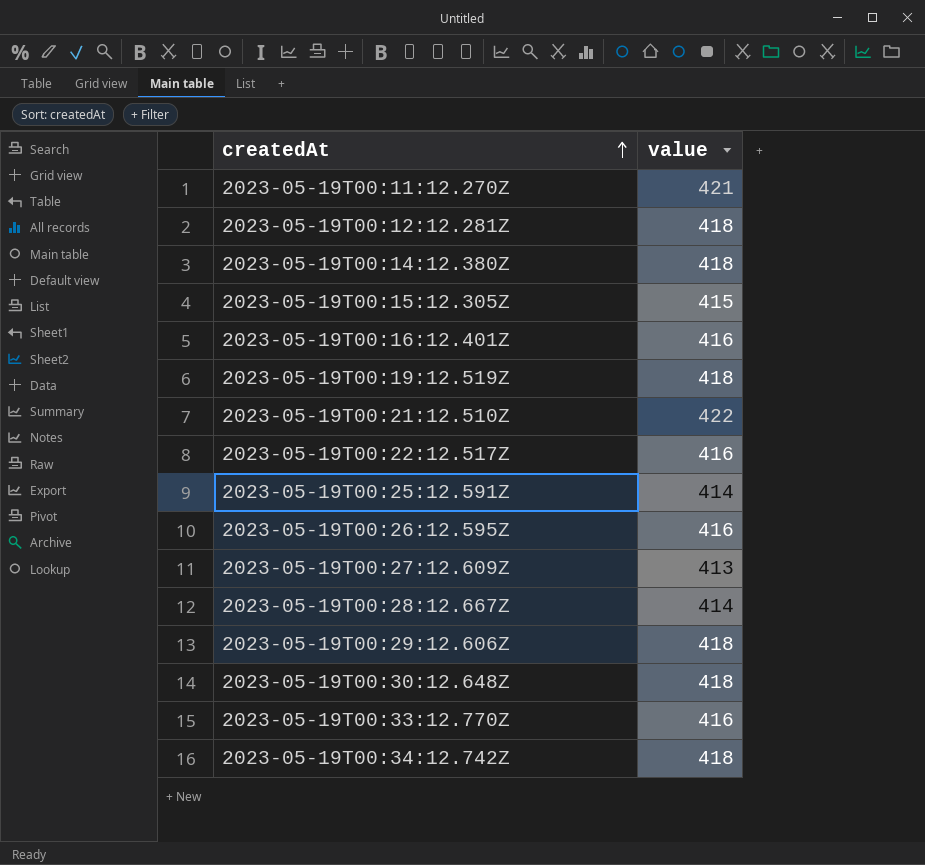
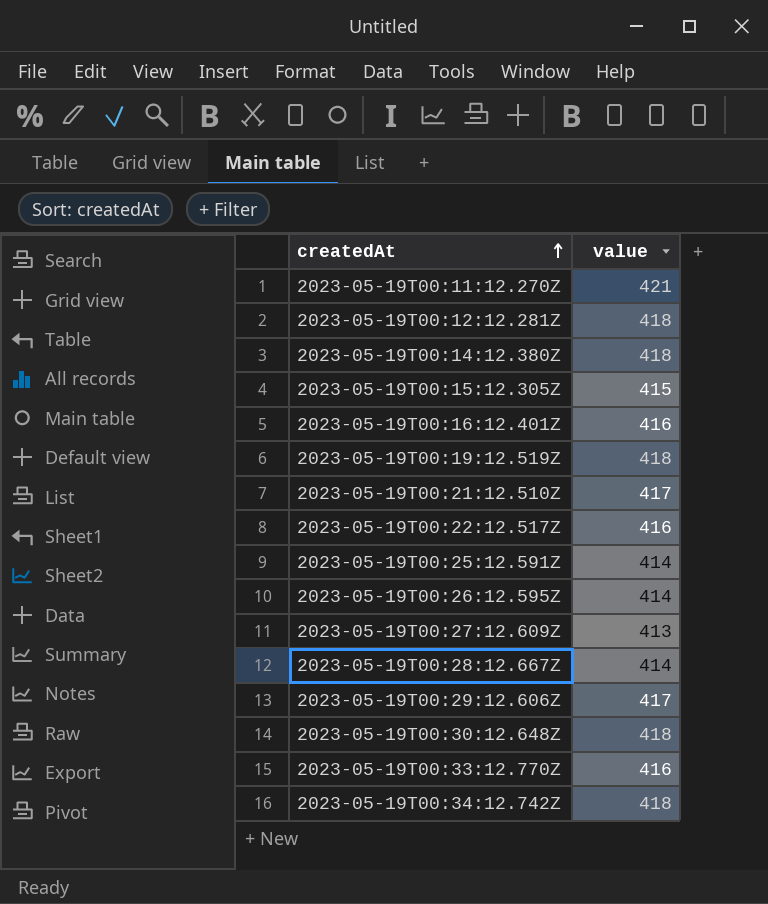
2023-05-19T00:21:12.510Z | value: 422 -> 417
2023-05-19T00:26:12.595Z | value: 416 -> 414
2023-05-19T00:29:12.606Z | value: 418 -> 417

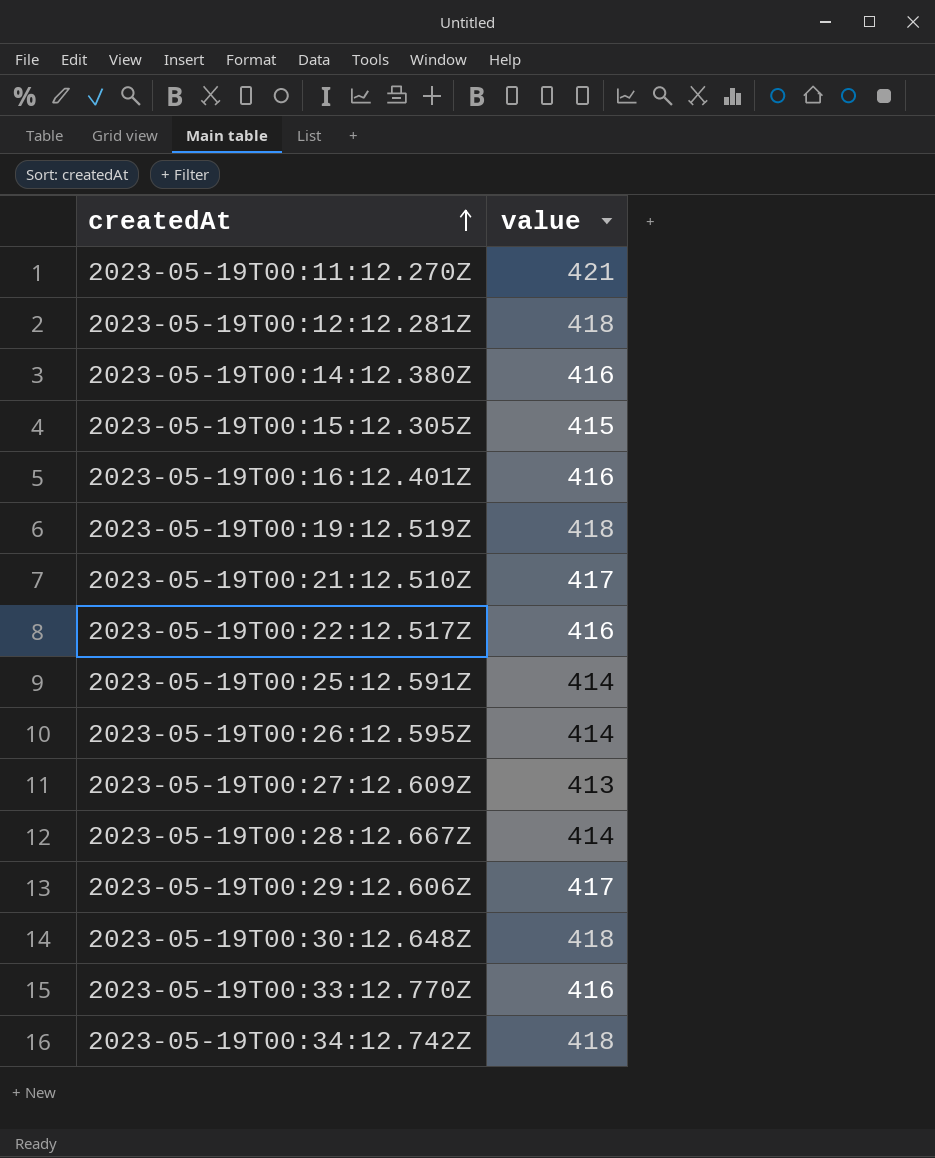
2023-05-19T00:14:12.380Z | value: 418 -> 416

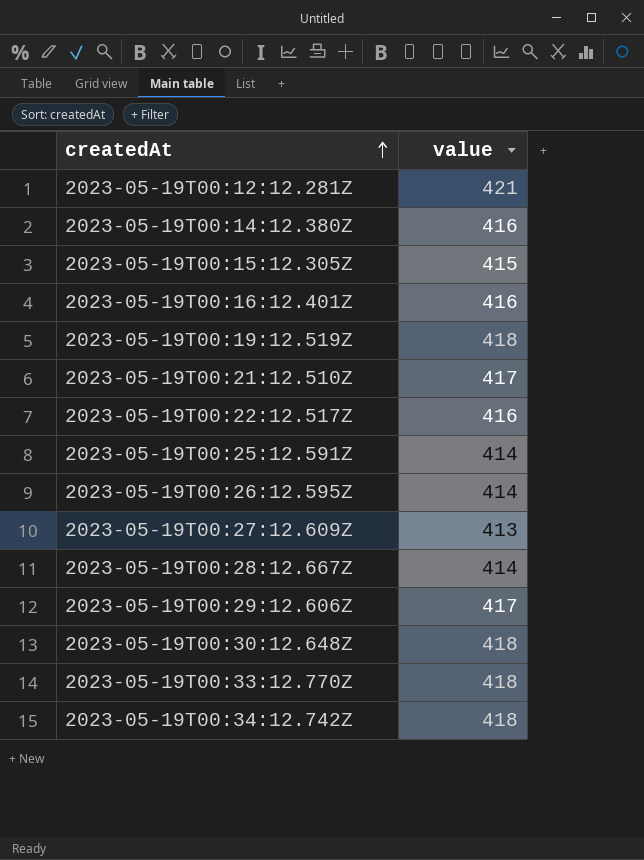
row 2023-05-19T00:11:12.270Z: 421 -> none
2023-05-19T00:12:12.281Z | value: 418 -> 421
2023-05-19T00:33:12.770Z | value: 416 -> 418

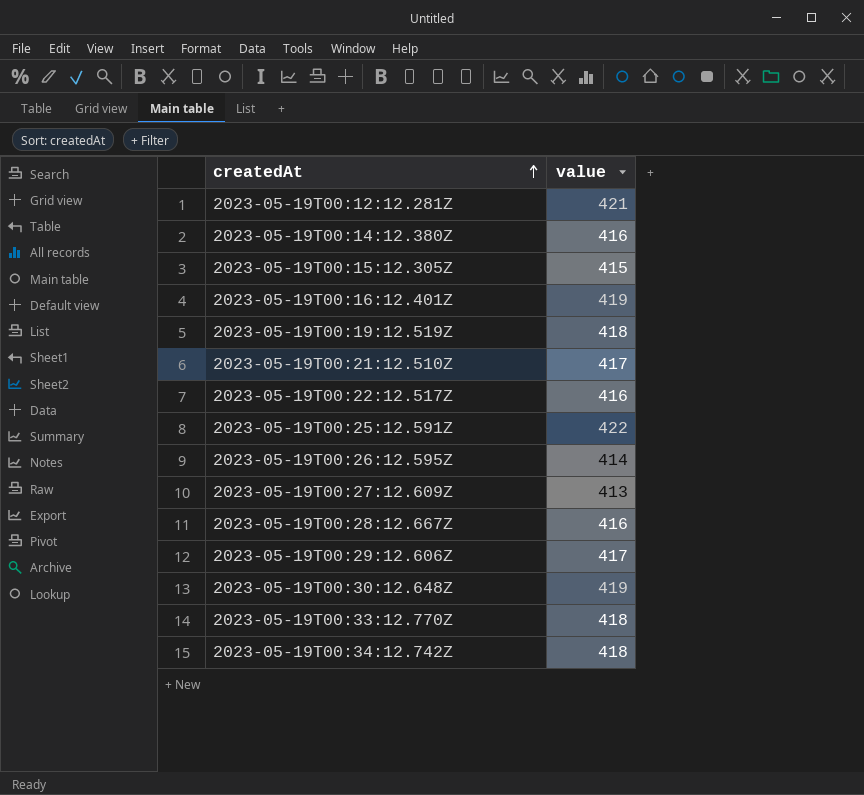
2023-05-19T00:16:12.401Z | value: 416 -> 419
2023-05-19T00:25:12.591Z | value: 414 -> 422
2023-05-19T00:28:12.667Z | value: 414 -> 416
2023-05-19T00:30:12.648Z | value: 418 -> 419

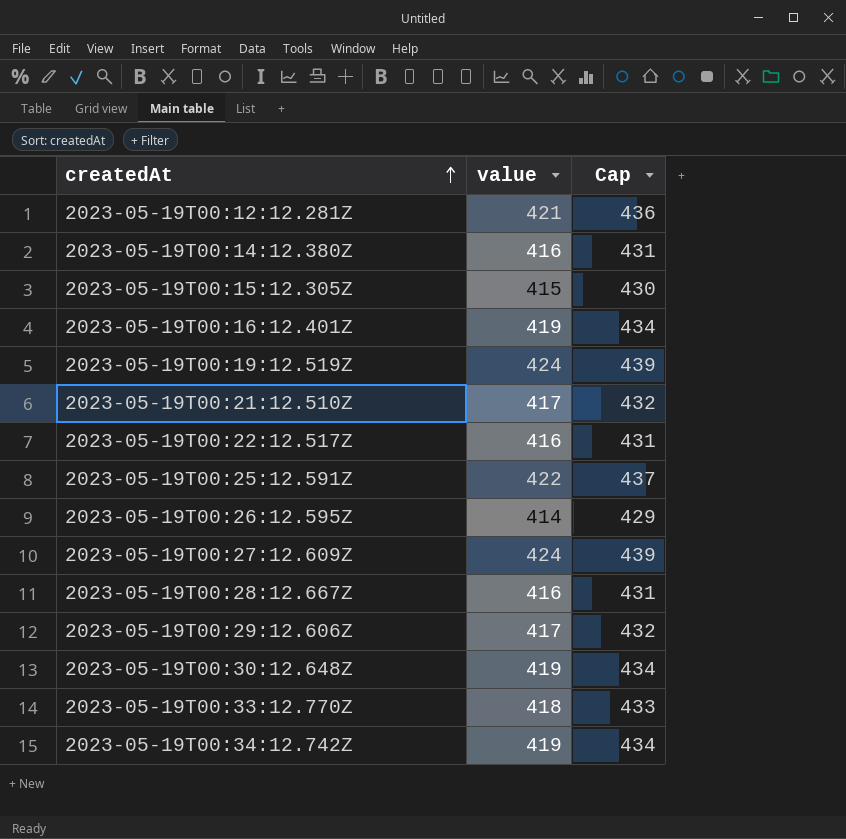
column Cap | formula: none -> [value] + 15
2023-05-19T00:19:12.519Z | value: 418 -> 424
2023-05-19T00:27:12.609Z | value: 413 -> 424
2023-05-19T00:34:12.742Z | value: 418 -> 419

